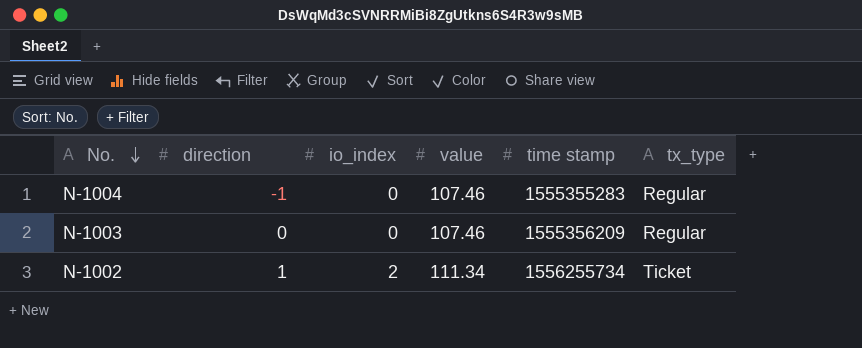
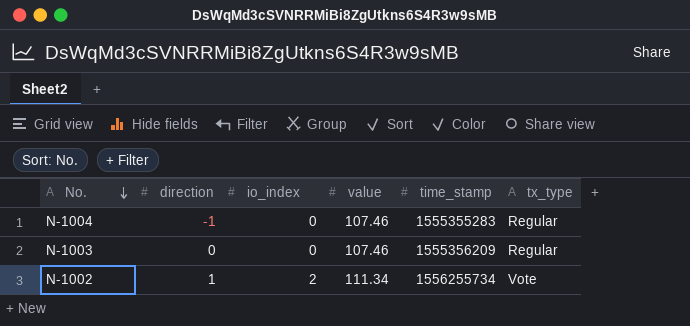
column name: time stamp -> time_stamp
N-1002 | tx_type: Ticket -> Vote

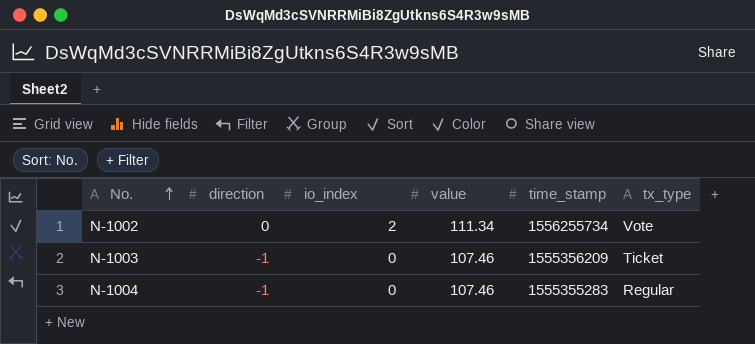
row order: No. descending -> No. ascending
N-1002 | direction: 1 -> 0
N-1003 | direction: 0 -> -1
N-1003 | tx_type: Regular -> Ticket

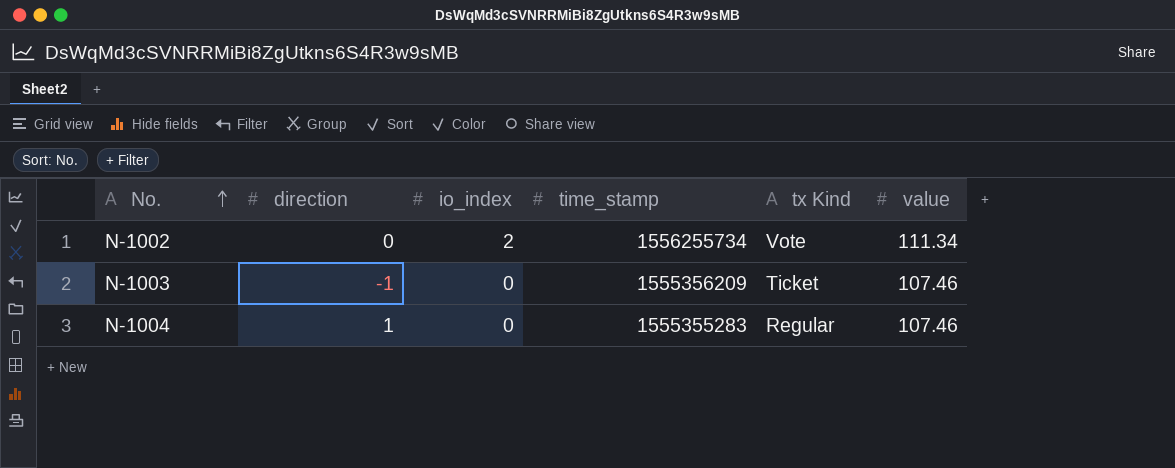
column name: tx_type -> tx Kind
column value | position: 4 -> 6
N-1004 | direction: -1 -> 1

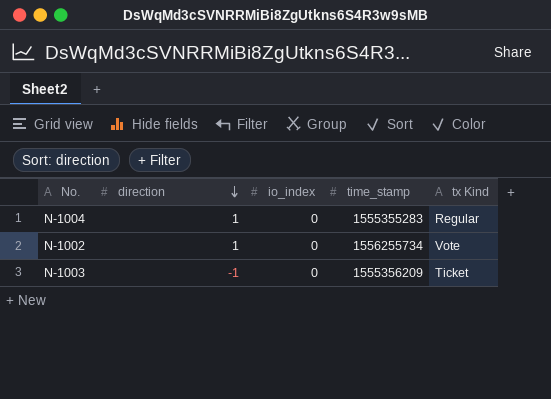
row order: No. ascending -> direction descending
column value | position: 6 -> none
N-1002 | direction: 0 -> 1
N-1002 | io_index: 2 -> 0

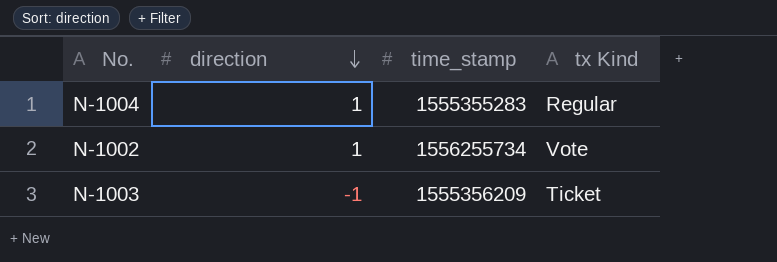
column io_index | position: 3 -> none

